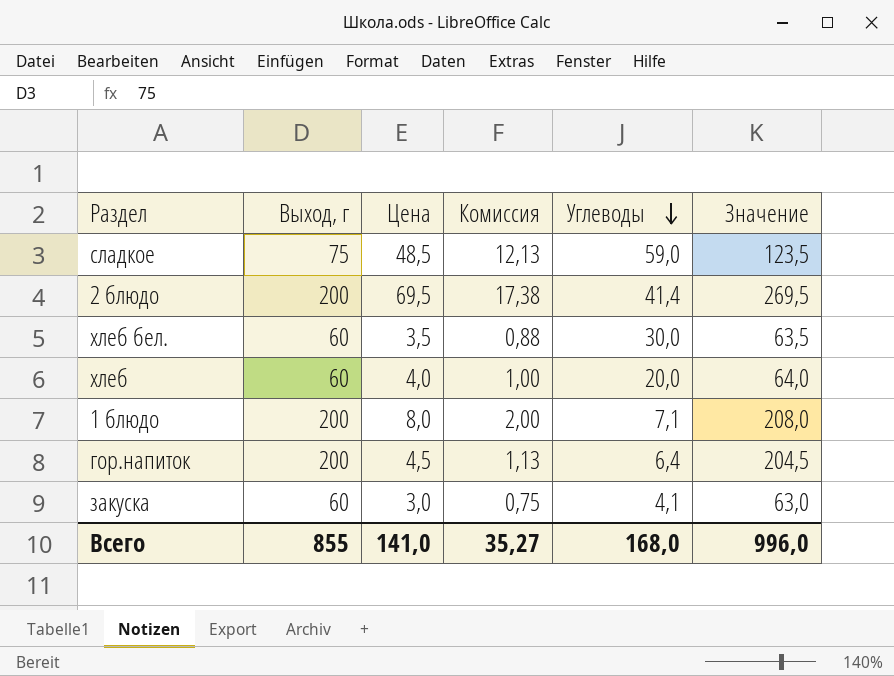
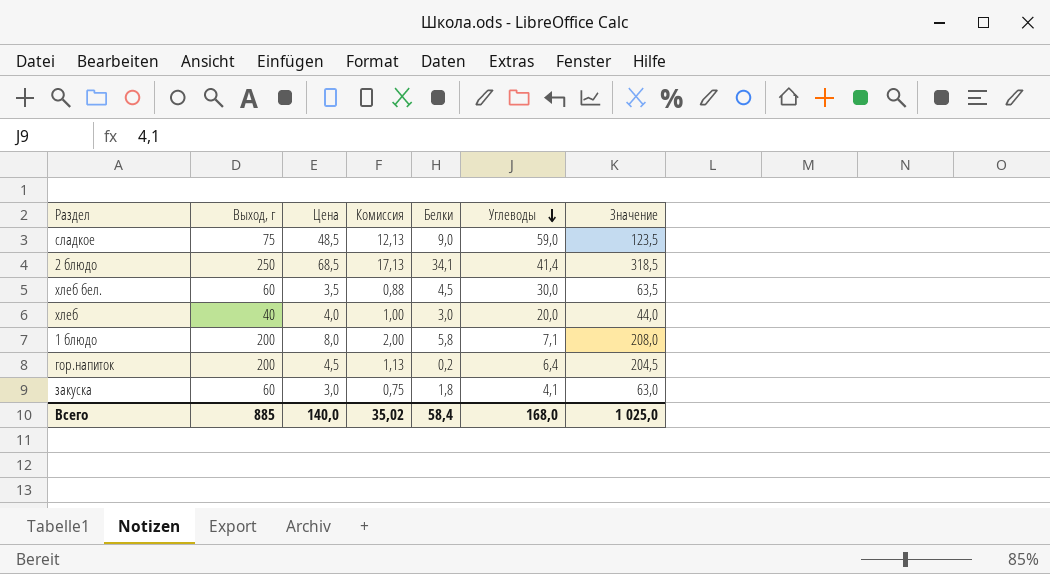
column Белки | position: none -> 5
2 блюдо | Выход, г: 200 -> 250
2 блюдо | Цена: 69,5 -> 68,5
2 блюдо | Комиссия: 17,38 -> 17,13
2 блюдо | Значение: 269,5 -> 318,5
хлеб | Выход, г: 60 -> 40
хлеб | Значение: 64,0 -> 44,0
Всего | Выход, г: 855 -> 885
Всего | Цена: 141,0 -> 140,0
Всего | Комиссия: 35,27 -> 35,02
Всего | Значение: 996,0 -> 1 025,0

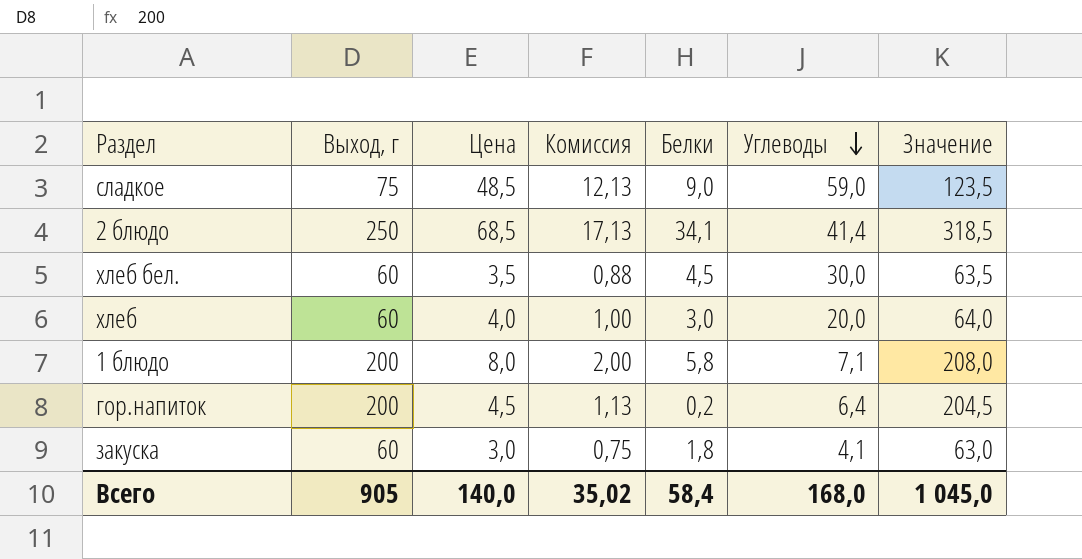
хлеб | Выход, г: 40 -> 60
хлеб | Значение: 44,0 -> 64,0
Всего | Выход, г: 885 -> 905
Всего | Значение: 1 025,0 -> 1 045,0

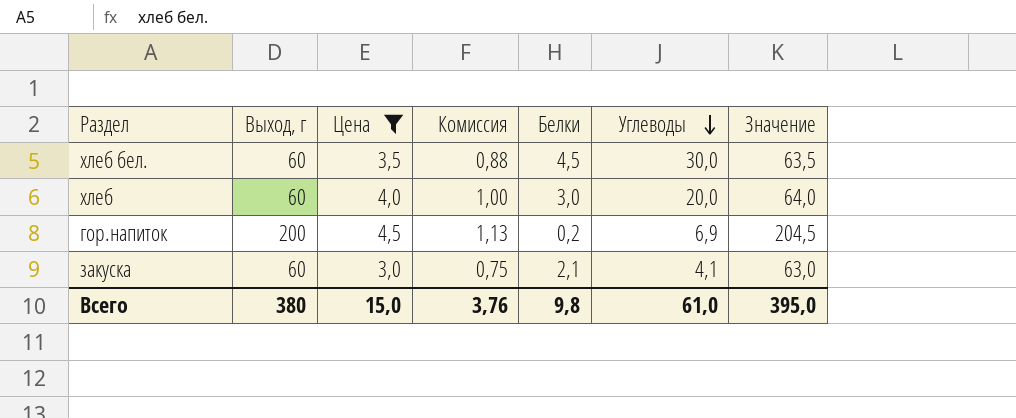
filter: none -> Цена <= 4,5
гор.напиток | Углеводы: 6,4 -> 6,9
закуска | Белки: 1,8 -> 2,1
Всего | Выход, г: 905 -> 380
Всего | Цена: 140,0 -> 15,0
Всего | Комиссия: 35,02 -> 3,76
Всего | Белки: 58,4 -> 9,8
Всего | Углеводы: 168,0 -> 61,0
Всего | Значение: 1 045,0 -> 395,0

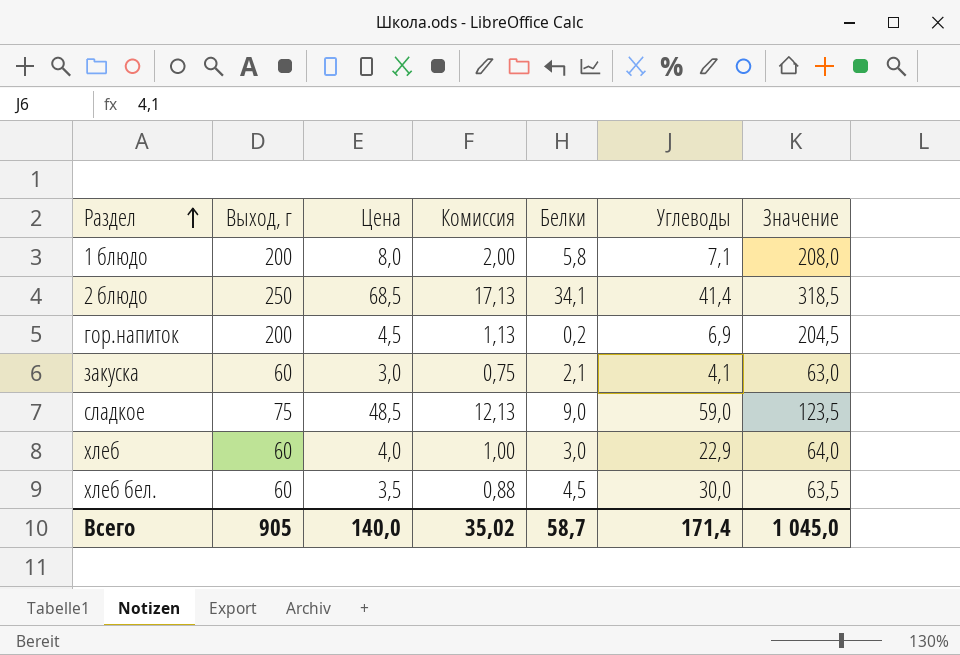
filter: Цена <= 4,5 -> none
row order: Углеводы descending -> Раздел ascending
хлеб | Углеводы: 20,0 -> 22,9
Всего | Выход, г: 380 -> 905
Всего | Цена: 15,0 -> 140,0
Всего | Комиссия: 3,76 -> 35,02
Всего | Белки: 9,8 -> 58,7
Всего | Углеводы: 61,0 -> 171,4
Всего | Значение: 395,0 -> 1 045,0

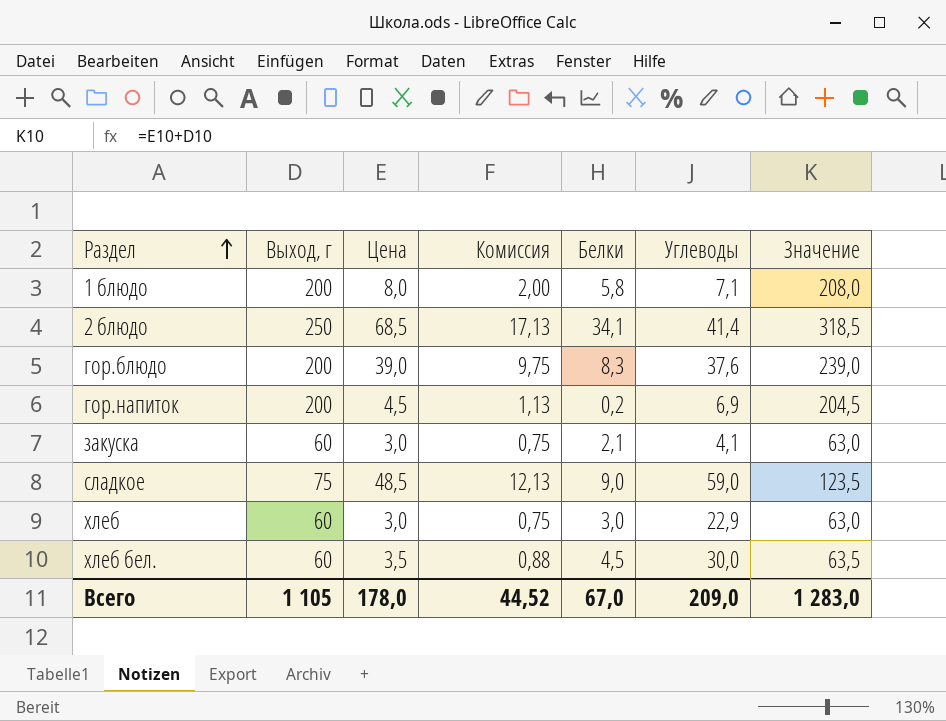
row гор.блюдо: none -> 200 | 39,0 | 9,75 | 8,3 | 37,6 | 239,0
хлеб | Цена: 4,0 -> 3,0
хлеб | Комиссия: 1,00 -> 0,75
хлеб | Значение: 64,0 -> 63,0
Всего | Выход, г: 905 -> 1 105
Всего | Цена: 140,0 -> 178,0
Всего | Комиссия: 35,02 -> 44,52
Всего | Белки: 58,7 -> 67,0
Всего | Углеводы: 171,4 -> 209,0
Всего | Значение: 1 045,0 -> 1 283,0

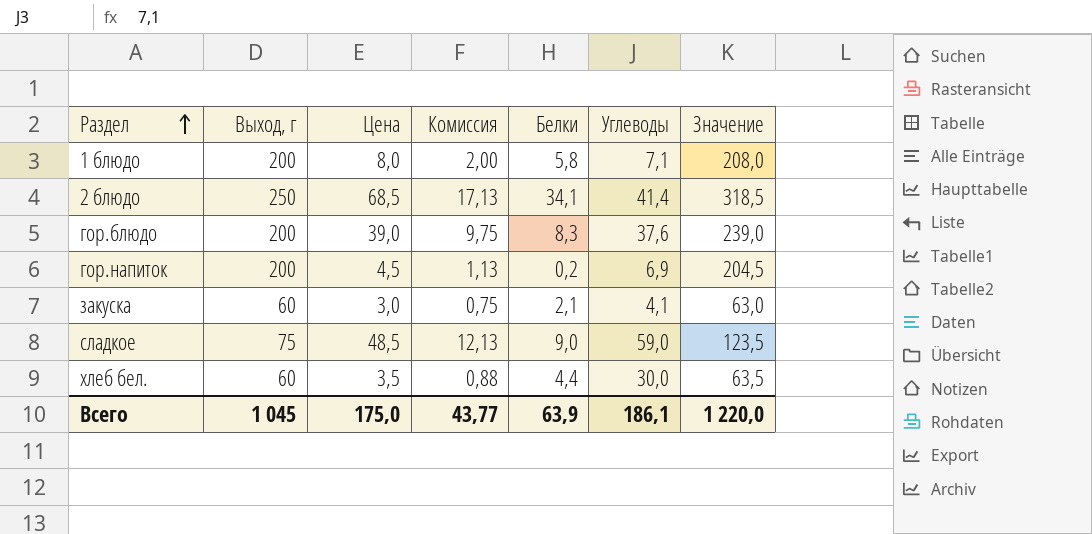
row хлеб: 60 | 3,0 | 0,75 | 3,0 | 22,9 | 63,0 -> none
хлеб бел. | Белки: 4,5 -> 4,4
Всего | Выход, г: 1 105 -> 1 045
Всего | Цена: 178,0 -> 175,0
Всего | Комиссия: 44,52 -> 43,77
Всего | Белки: 67,0 -> 63,9
Всего | Углеводы: 209,0 -> 186,1
Всего | Значение: 1 283,0 -> 1 220,0

